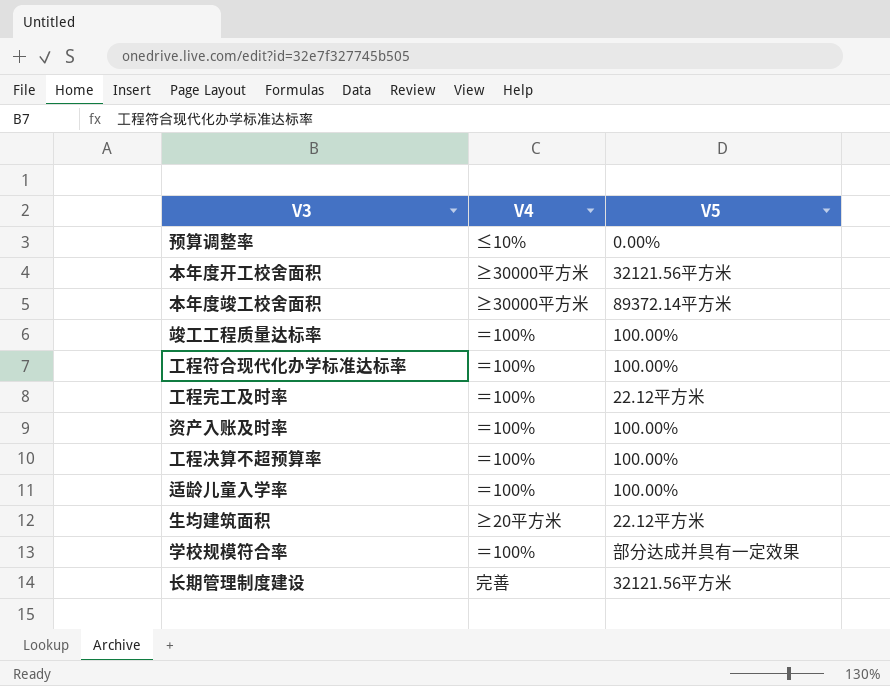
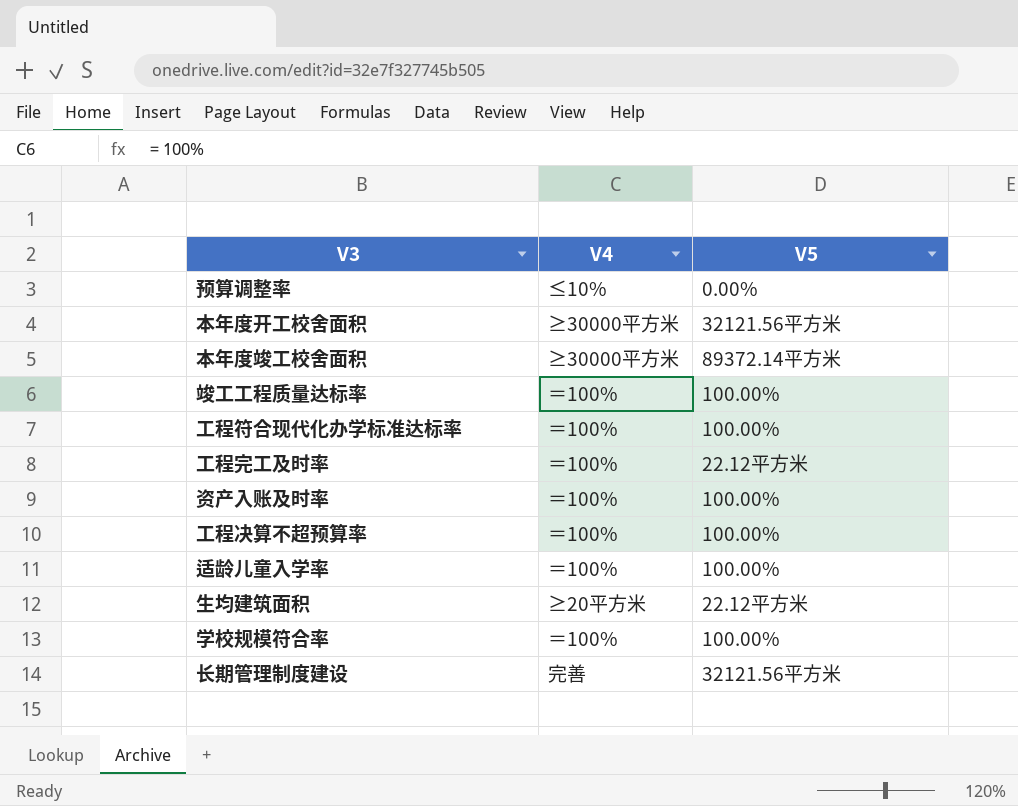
学校规模符合率 | V5: 部分达成并具有一定效果 -> 100.00%

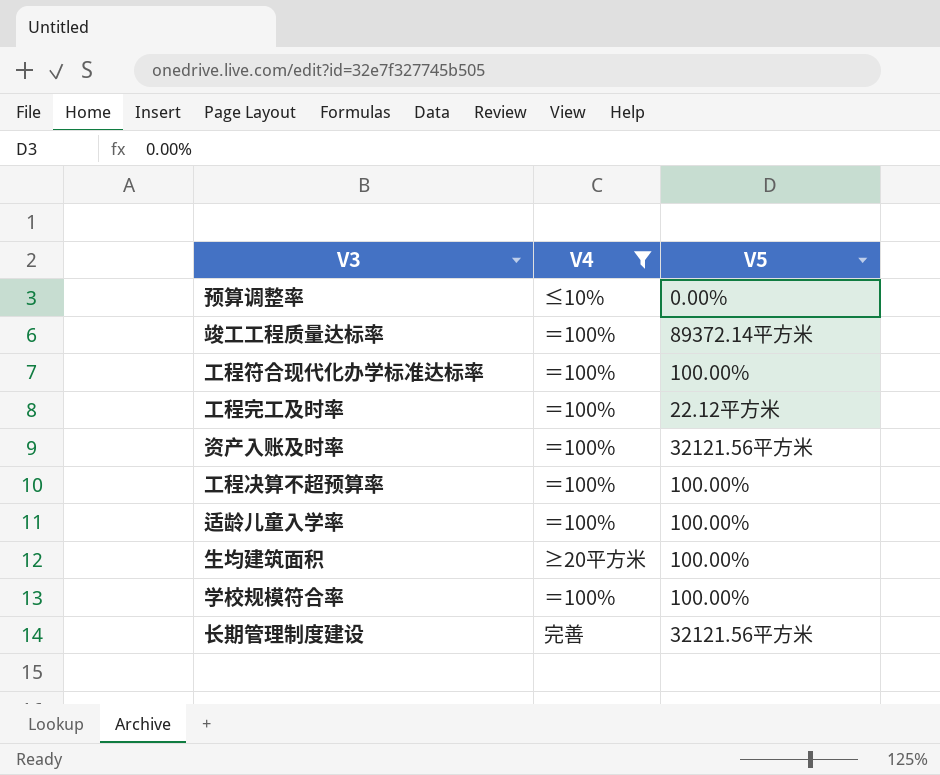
filter: none -> V4 != ≥30000平方米
竣工工程质量达标率 | V5: 100.00% -> 89372.14平方米
资产入账及时率 | V5: 100.00% -> 32121.56平方米
生均建筑面积 | V5: 22.12平方米 -> 100.00%

